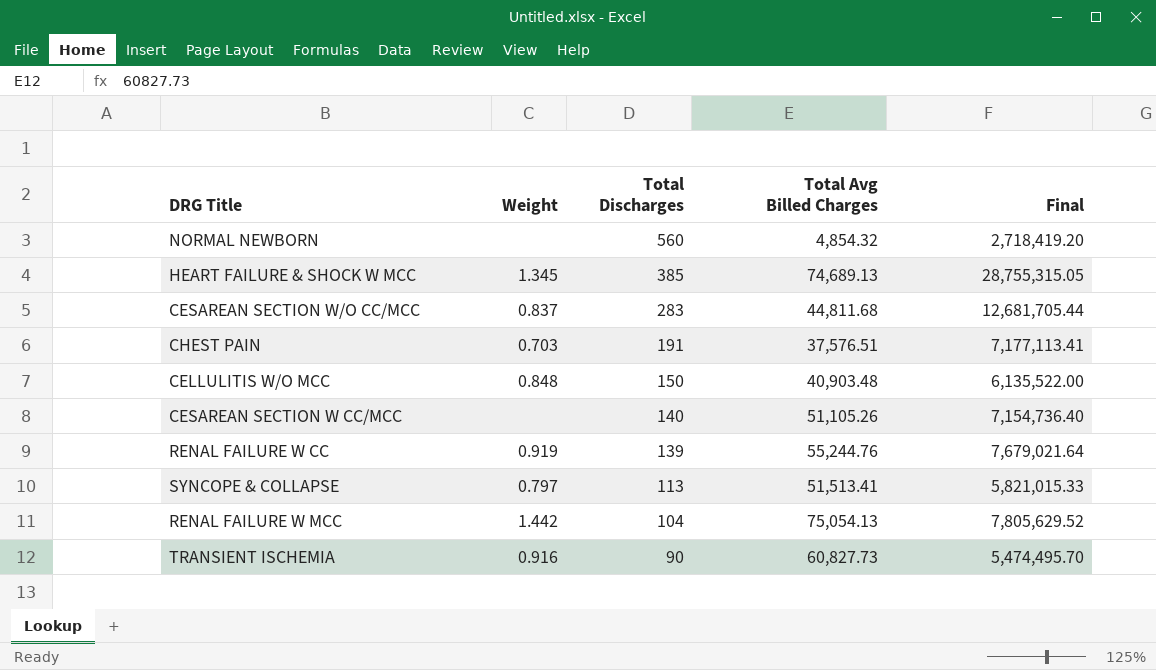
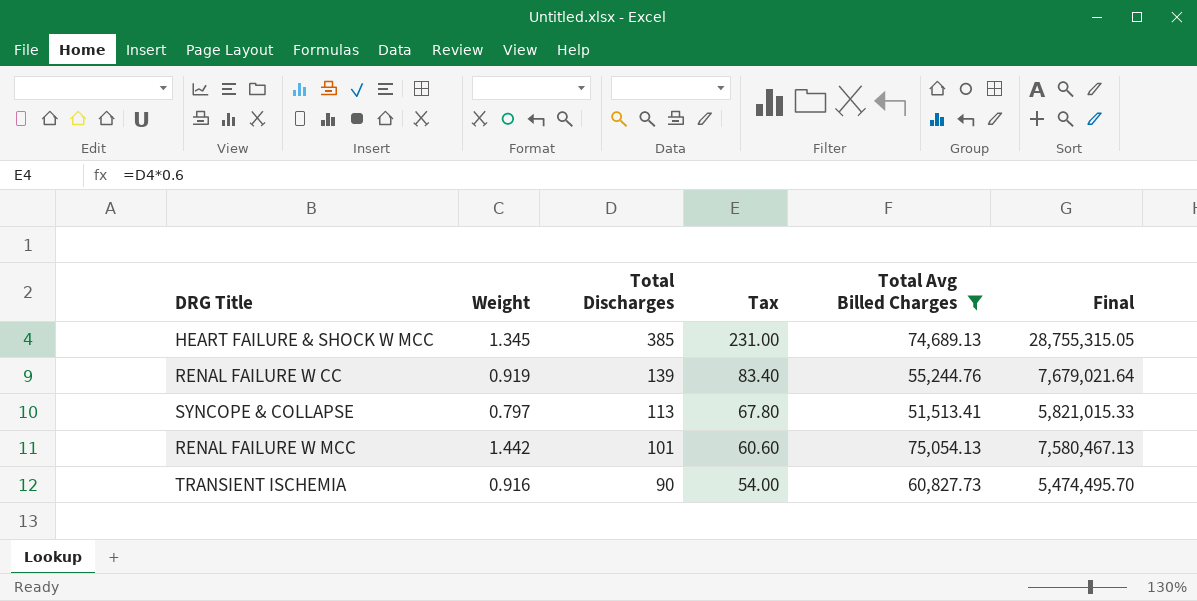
filter: none -> Total Avg Billed Charges >= 51,513.41
column Tax | formula: none -> [Total Discharges] * 0.6
RENAL FAILURE W MCC | Total Discharges: 104 -> 101
RENAL FAILURE W MCC | Final: 7,805,629.52 -> 7,580,467.13

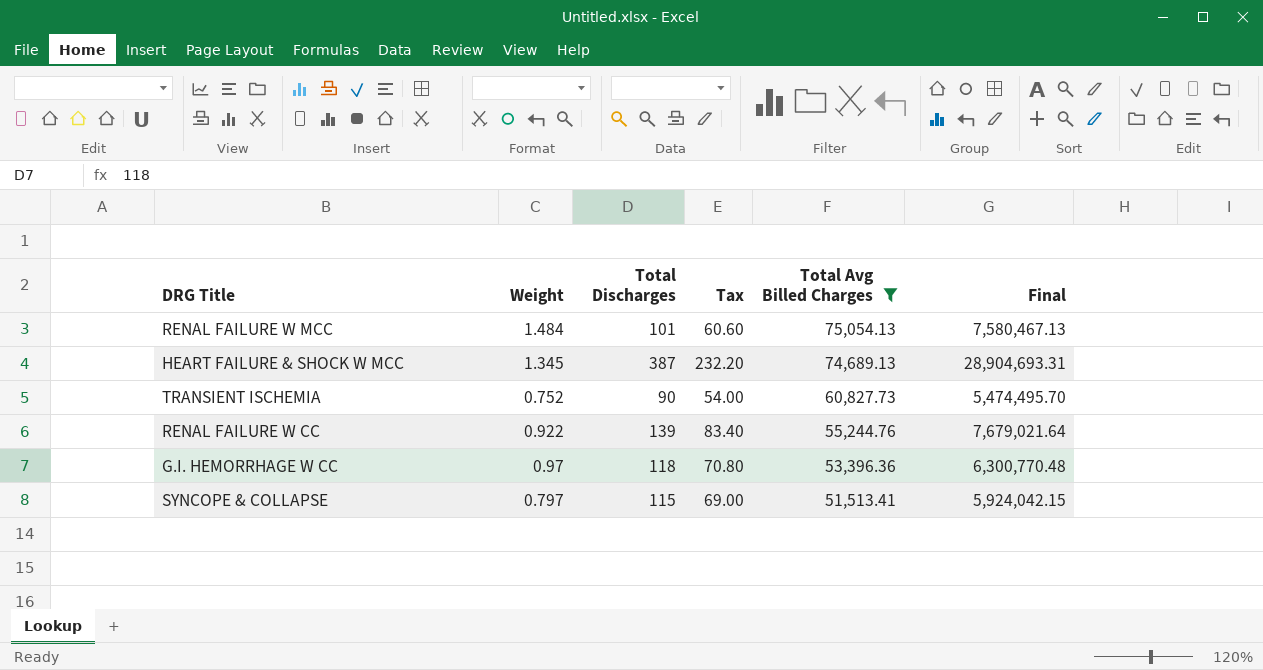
row order: Total Discharges descending -> Total Avg Billed Charges descending
RENAL FAILURE W MCC | Weight: 1.442 -> 1.484
HEART FAILURE & SHOCK W MCC | Total Discharges: 385 -> 387
HEART FAILURE & SHOCK W MCC | Tax: 231.00 -> 232.20
HEART FAILURE & SHOCK W MCC | Final: 28,755,315.05 -> 28,904,693.31
TRANSIENT ISCHEMIA | Weight: 0.916 -> 0.752
RENAL FAILURE W CC | Weight: 0.919 -> 0.922
row G.I. HEMORRHAGE W CC: none -> 0.97 | 118 | 70.80 | 53,396.36 | 6,300,770.48
SYNCOPE & COLLAPSE | Total Discharges: 113 -> 115
SYNCOPE & COLLAPSE | Tax: 67.80 -> 69.00
SYNCOPE & COLLAPSE | Final: 5,821,015.33 -> 5,924,042.15

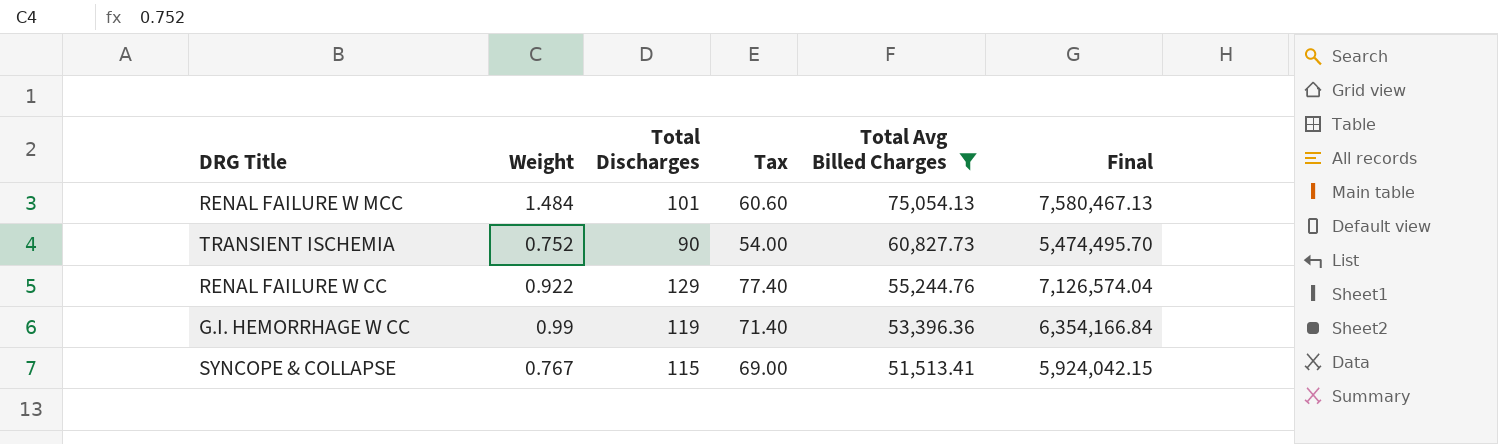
row HEART FAILURE & SHOCK W MCC: 1.345 | 387 | 232.20 | 74,689.13 | 28,904,693.31 -> none
RENAL FAILURE W CC | Total Discharges: 139 -> 129
RENAL FAILURE W CC | Tax: 83.40 -> 77.40
RENAL FAILURE W CC | Final: 7,679,021.64 -> 7,126,574.04
G.I. HEMORRHAGE W CC | Weight: 0.97 -> 0.99
G.I. HEMORRHAGE W CC | Total Discharges: 118 -> 119
G.I. HEMORRHAGE W CC | Tax: 70.80 -> 71.40
G.I. HEMORRHAGE W CC | Final: 6,300,770.48 -> 6,354,166.84
SYNCOPE & COLLAPSE | Weight: 0.797 -> 0.767

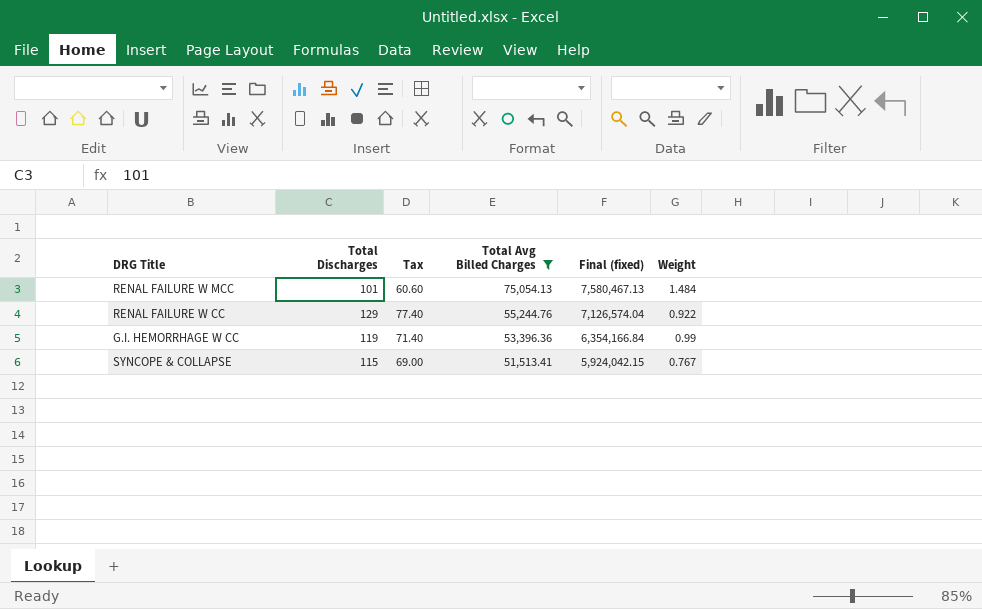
column name: Final -> Final (fixed)
column Weight | position: 2 -> 6
row TRANSIENT ISCHEMIA: 0.752 | 90 | 54.00 | 60,827.73 | 5,474,495.70 -> none

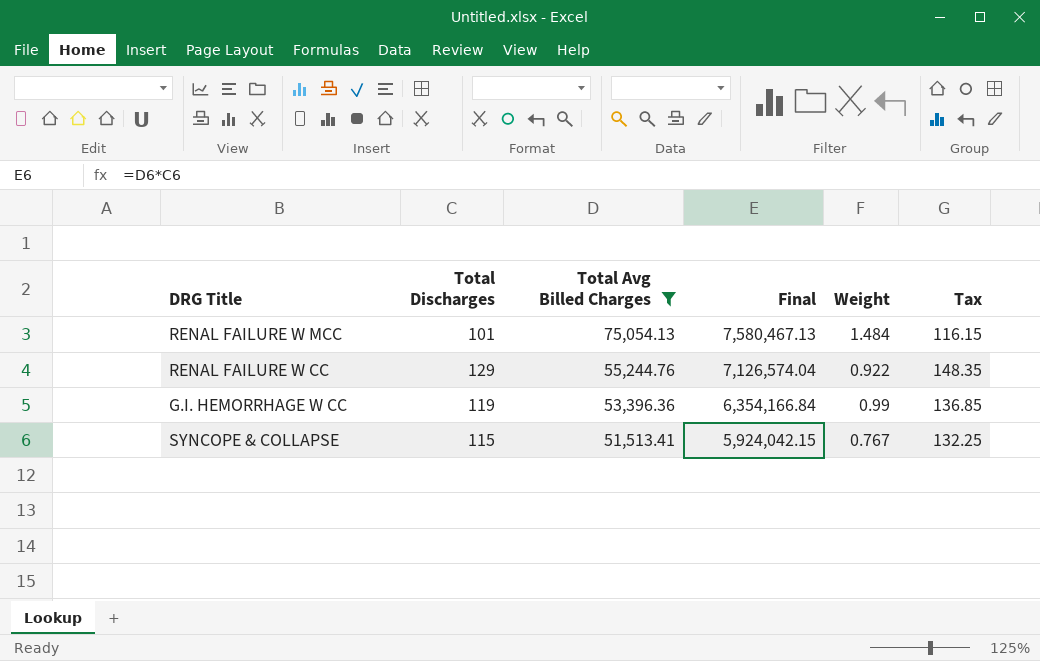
column name: Final (fixed) -> Final
column Tax | formula: [Total Discharges] * 0.6 -> [Total Discharges] * 1.15
column Tax | position: 3 -> 6

